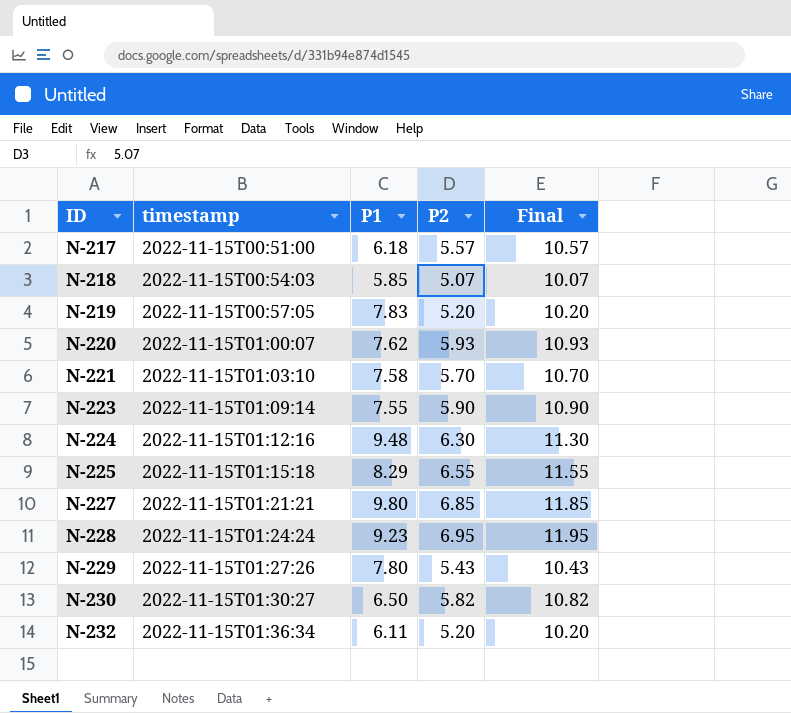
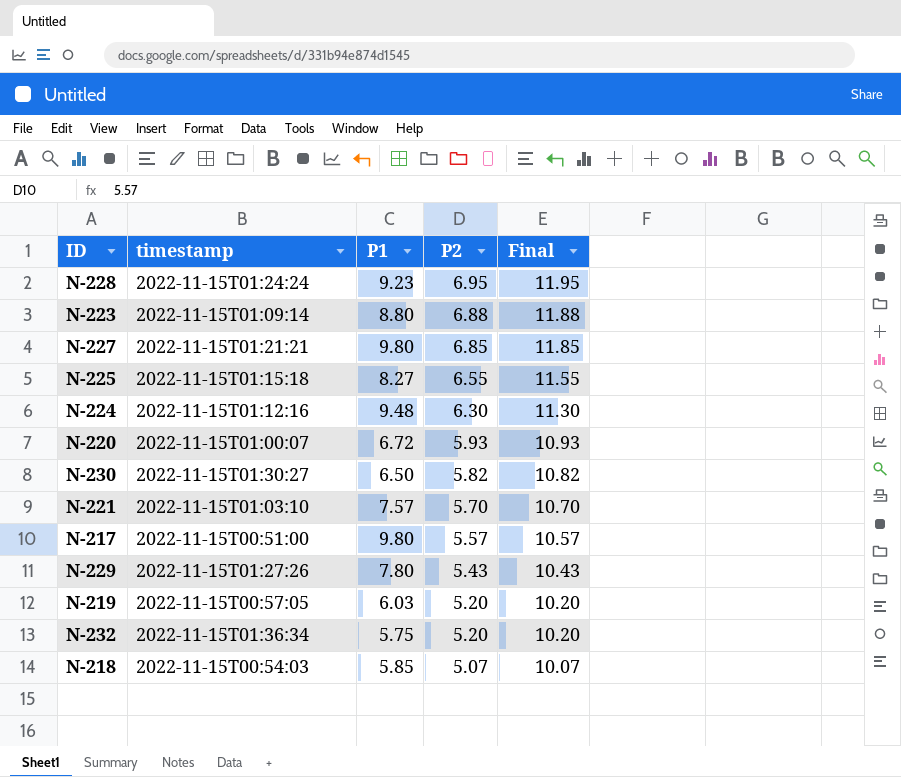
row order: ID ascending -> P2 descending
N-223 | P1: 7.55 -> 8.80
N-223 | P2: 5.90 -> 6.88
N-223 | Final: 10.90 -> 11.88
N-225 | P1: 8.29 -> 8.27
N-220 | P1: 7.62 -> 6.72
N-221 | P1: 7.58 -> 7.57
N-217 | P1: 6.18 -> 9.80
N-219 | P1: 7.83 -> 6.03
N-232 | P1: 6.11 -> 5.75

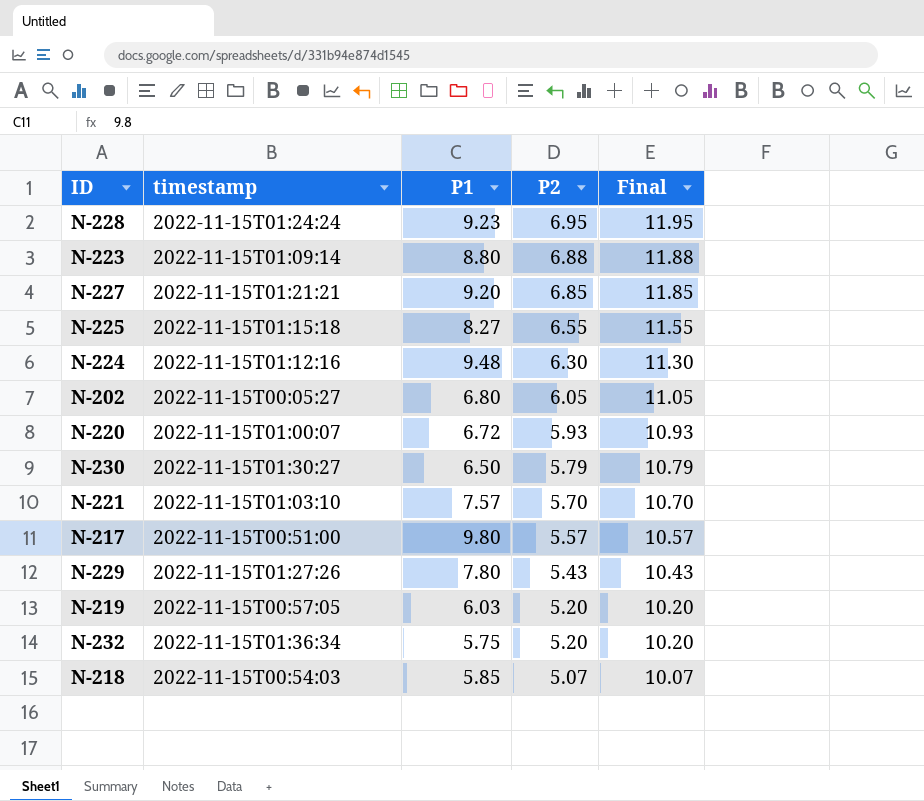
N-227 | P1: 9.80 -> 9.20
row N-202: none -> 2022-11-15T00:05:27 | 6.80 | 6.05 | 11.05
N-230 | P2: 5.82 -> 5.79
N-230 | Final: 10.82 -> 10.79

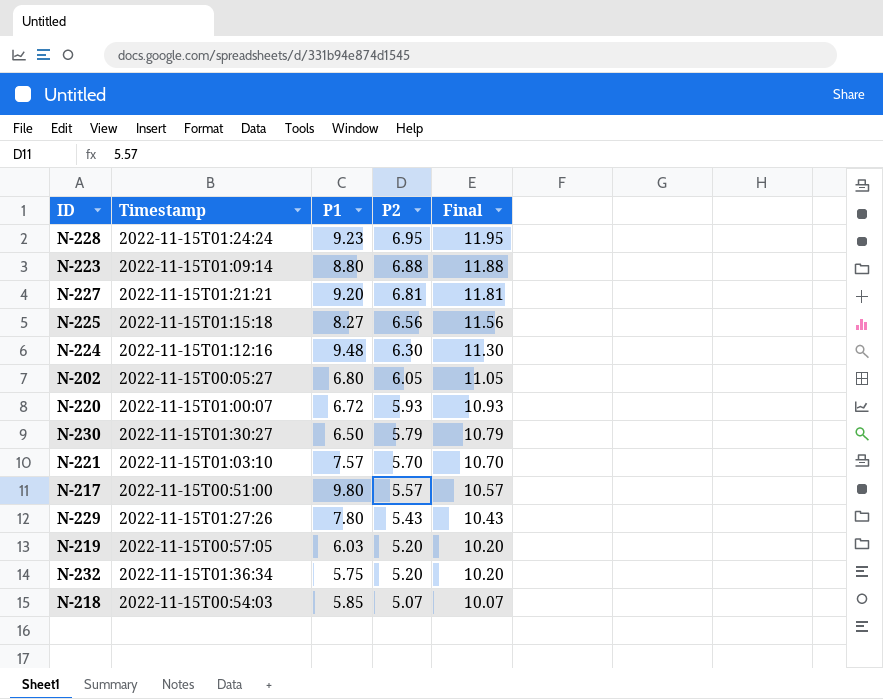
column name: timestamp -> Timestamp
N-227 | P2: 6.85 -> 6.81
N-227 | Final: 11.85 -> 11.81
N-225 | P2: 6.55 -> 6.56
N-225 | Final: 11.55 -> 11.56

